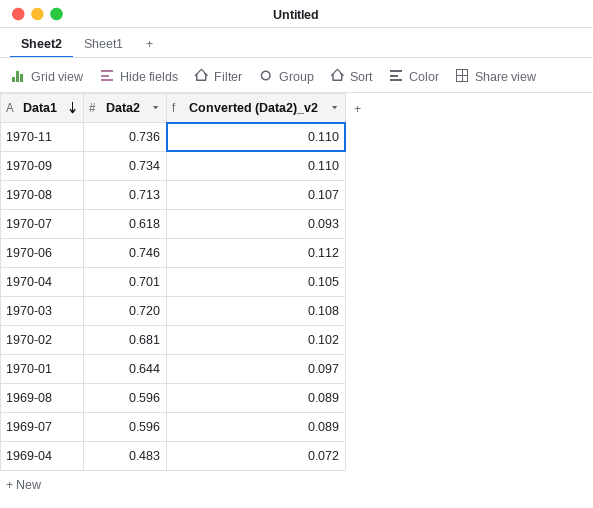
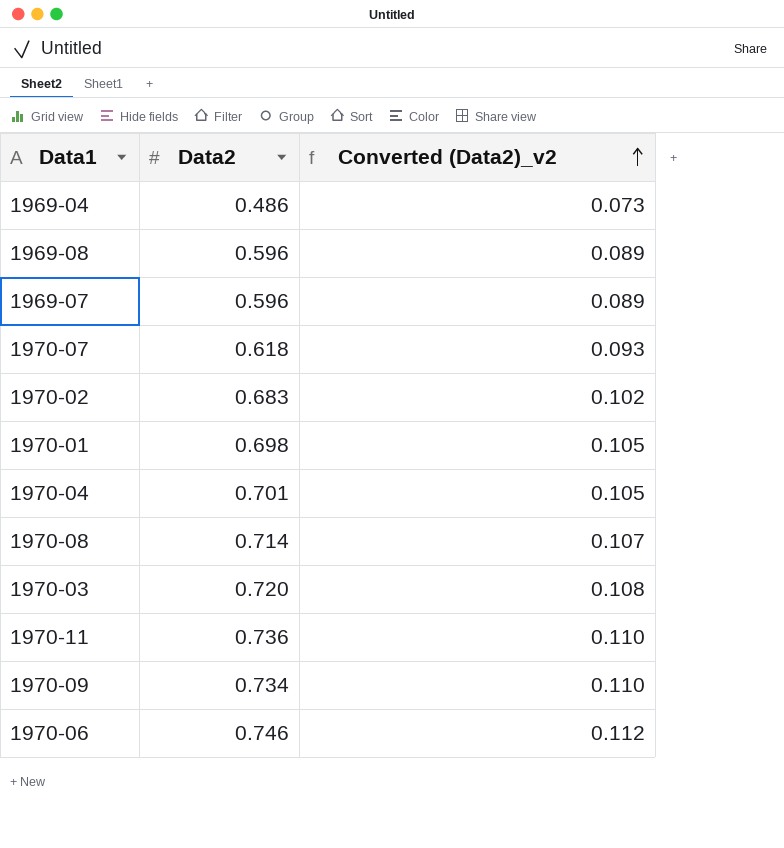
row order: Data1 descending -> Converted (Data2)_v2 ascending
1969-04 | Data2: 0.483 -> 0.486
1969-04 | Converted (Data2)_v2: 0.072 -> 0.073
1970-02 | Data2: 0.681 -> 0.683
1970-01 | Data2: 0.644 -> 0.698
1970-01 | Converted (Data2)_v2: 0.097 -> 0.105
1970-08 | Data2: 0.713 -> 0.714

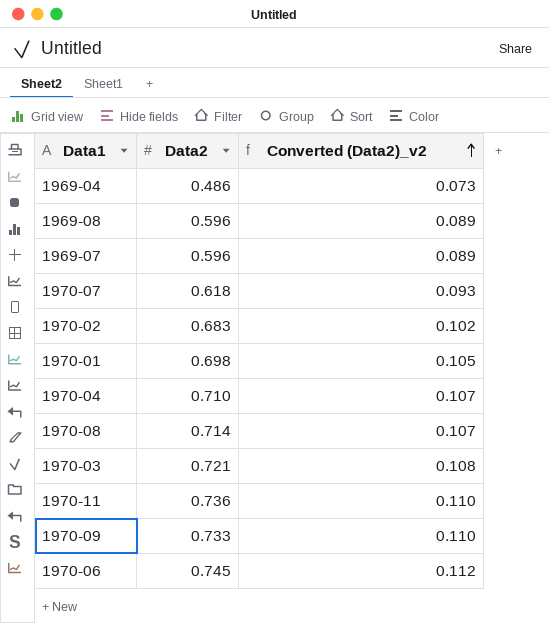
1970-04 | Data2: 0.701 -> 0.710
1970-04 | Converted (Data2)_v2: 0.105 -> 0.107
1970-03 | Data2: 0.720 -> 0.721
1970-09 | Data2: 0.734 -> 0.733
1970-06 | Data2: 0.746 -> 0.745

